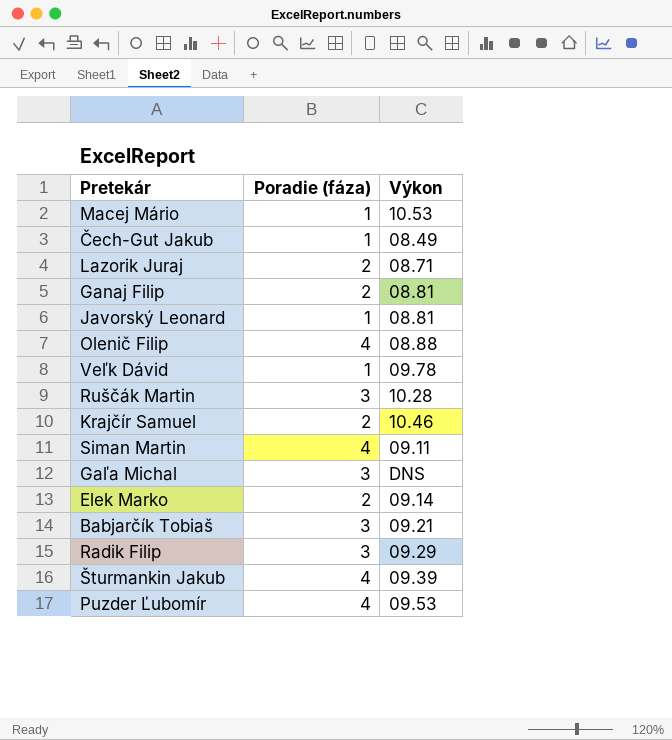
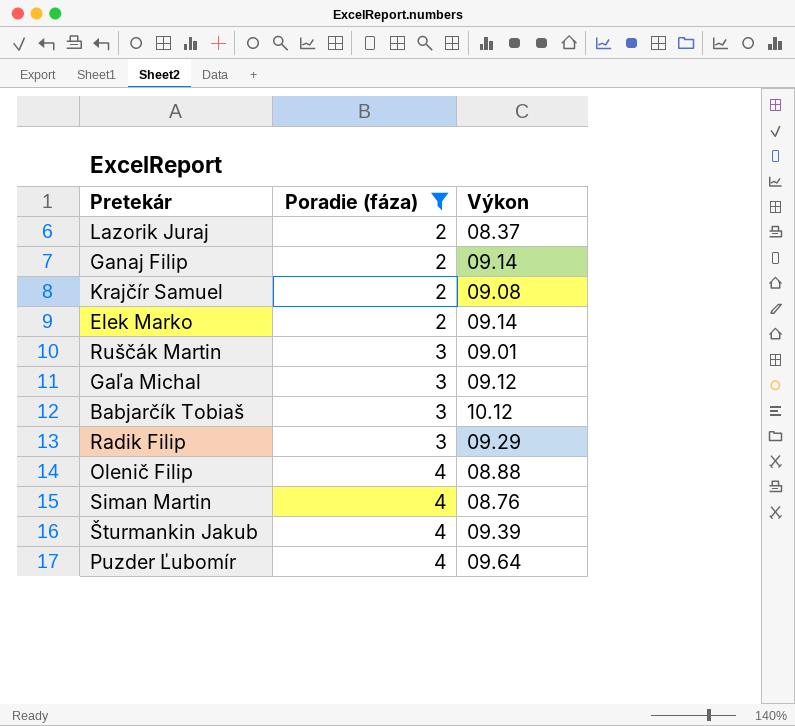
filter: none -> Poradie (fáza) != 1
row order: none -> Poradie (fáza) ascending
Lazorik Juraj | Výkon: 08.71 -> 08.37
Ganaj Filip | Výkon: 08.81 -> 09.14
Krajčír Samuel | Výkon: 10.46 -> 09.08
Ruščák Martin | Výkon: 10.28 -> 09.01
Gaľa Michal | Výkon: DNS -> 09.12
Babjarčík Tobiaš | Výkon: 09.21 -> 10.12
Siman Martin | Výkon: 09.11 -> 08.76
Puzder Ľubomír | Výkon: 09.53 -> 09.64

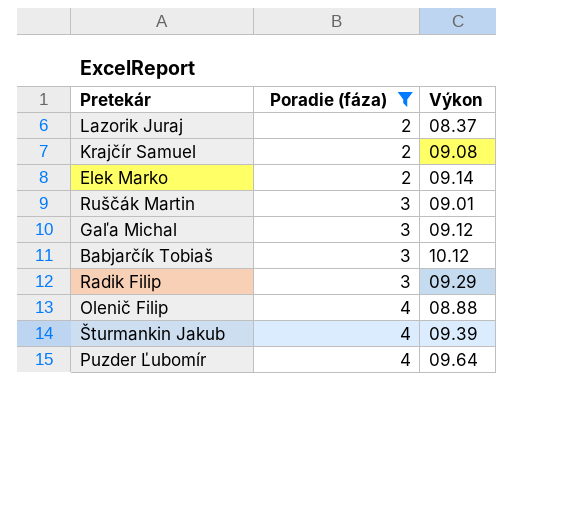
row Ganaj Filip: 2 | 09.14 -> none
row Siman Martin: 4 | 08.76 -> none

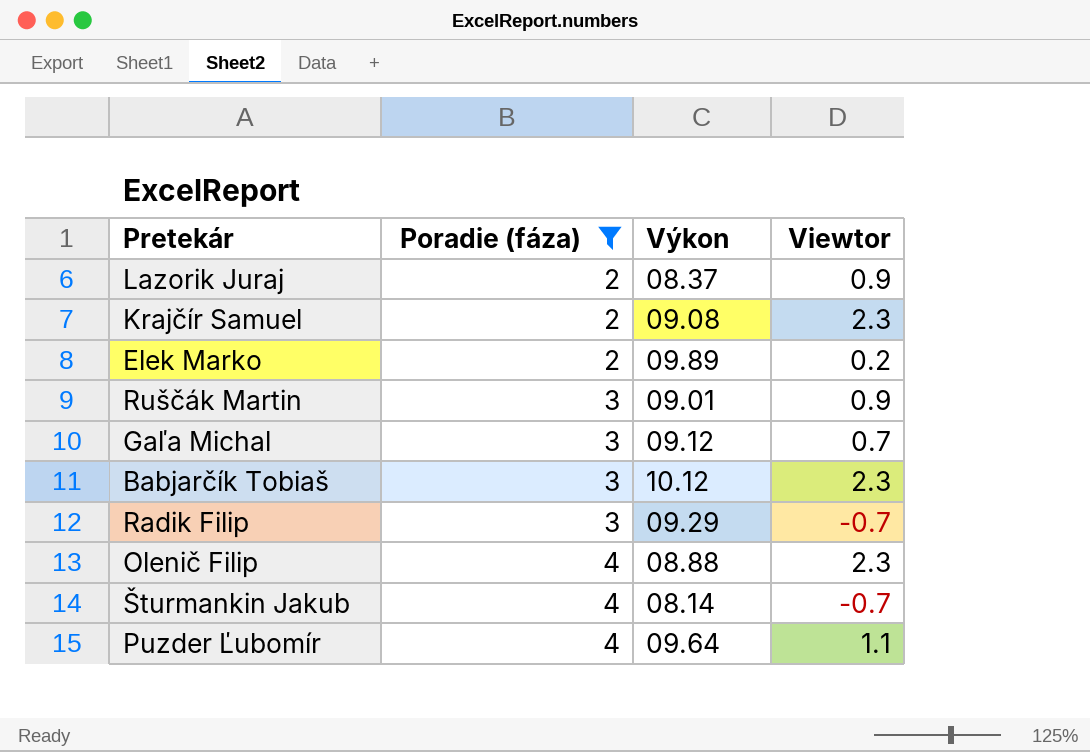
column Viewtor | position: none -> 4
Elek Marko | Výkon: 09.14 -> 09.89
Šturmankin Jakub | Výkon: 09.39 -> 08.14

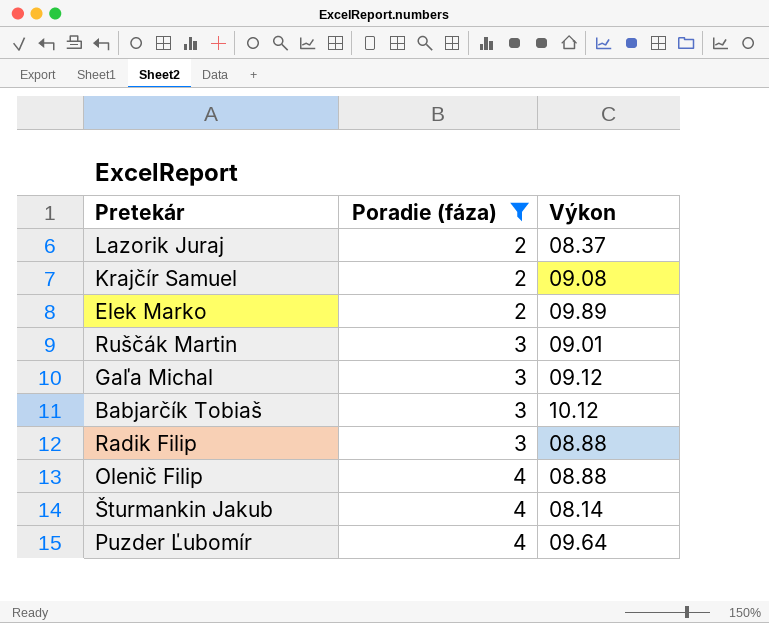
column Viewtor | position: 4 -> none
Radik Filip | Výkon: 09.29 -> 08.88

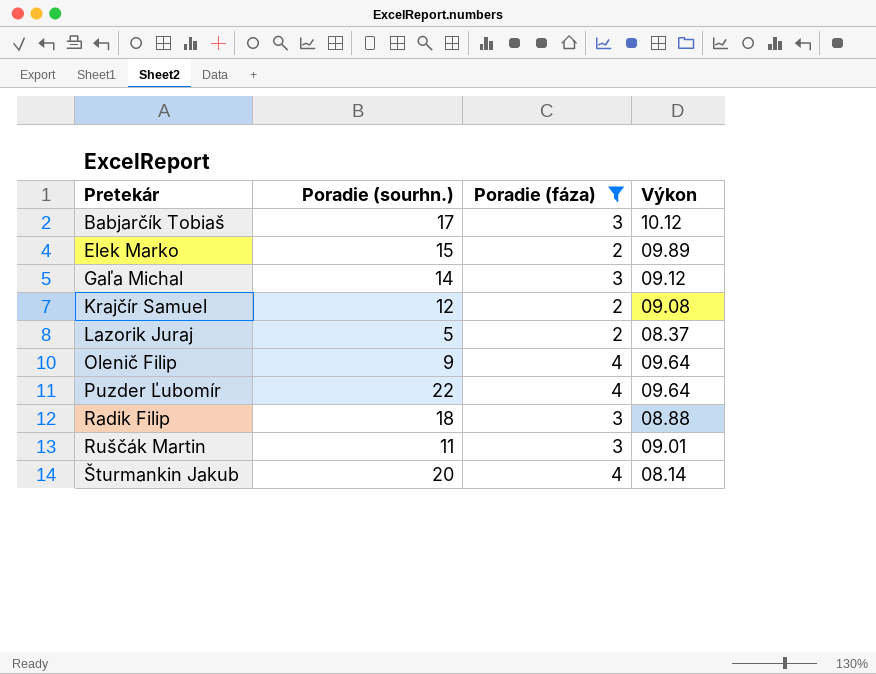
row order: Poradie (fáza) ascending -> Pretekár ascending
column Poradie (sourhn.) | position: none -> 2
Olenič Filip | Výkon: 08.88 -> 09.64

